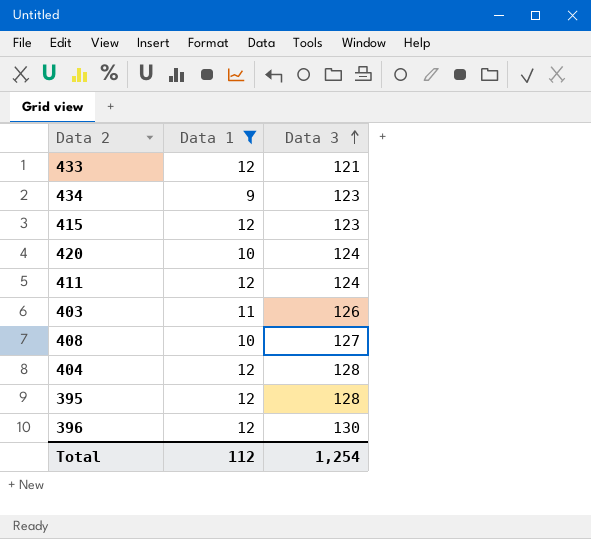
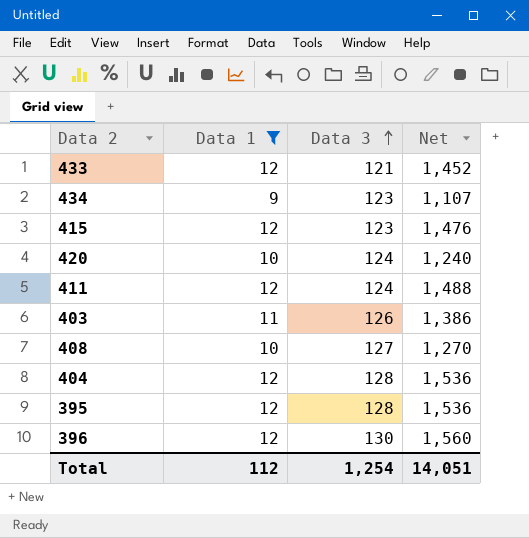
column Net | formula: none -> [Data 1] * [Data 3]

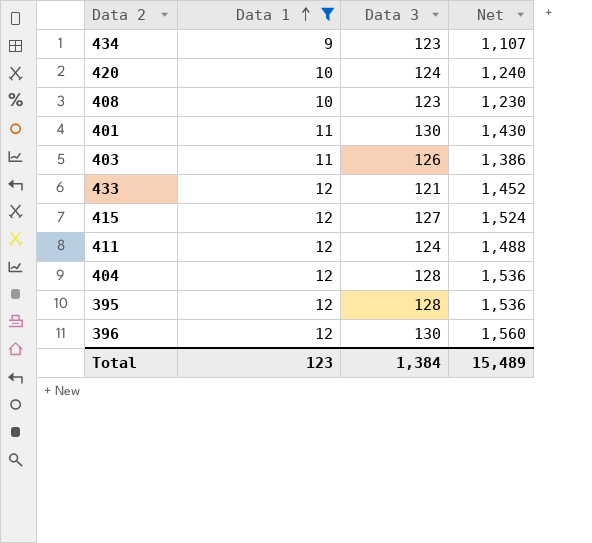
row order: Data 3 ascending -> Data 1 ascending
408 | Data 3: 127 -> 123
408 | Net: 1,270 -> 1,230
row 401: none -> 11 | 130 | 1,430
415 | Data 3: 123 -> 127
415 | Net: 1,476 -> 1,524
Total | Data 1: 112 -> 123
Total | Data 3: 1,254 -> 1,384
Total | Net: 14,051 -> 15,489

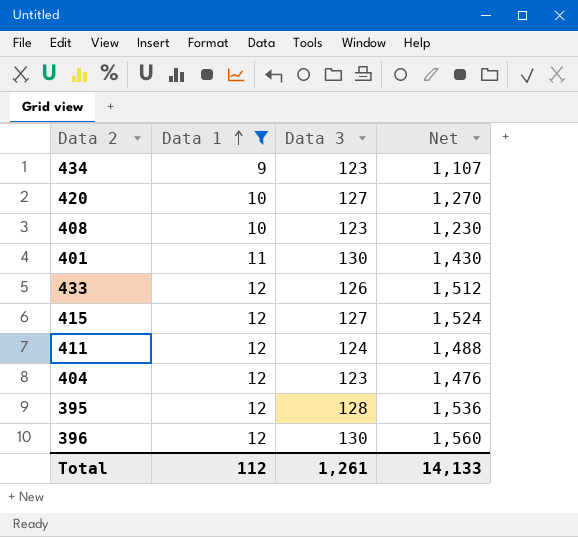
row 403: 11 | 126 | 1,386 -> none
420 | Data 3: 124 -> 127
420 | Net: 1,240 -> 1,270
433 | Data 3: 121 -> 126
433 | Net: 1,452 -> 1,512
404 | Data 3: 128 -> 123
404 | Net: 1,536 -> 1,476
Total | Data 1: 123 -> 112
Total | Data 3: 1,384 -> 1,261
Total | Net: 15,489 -> 14,133

